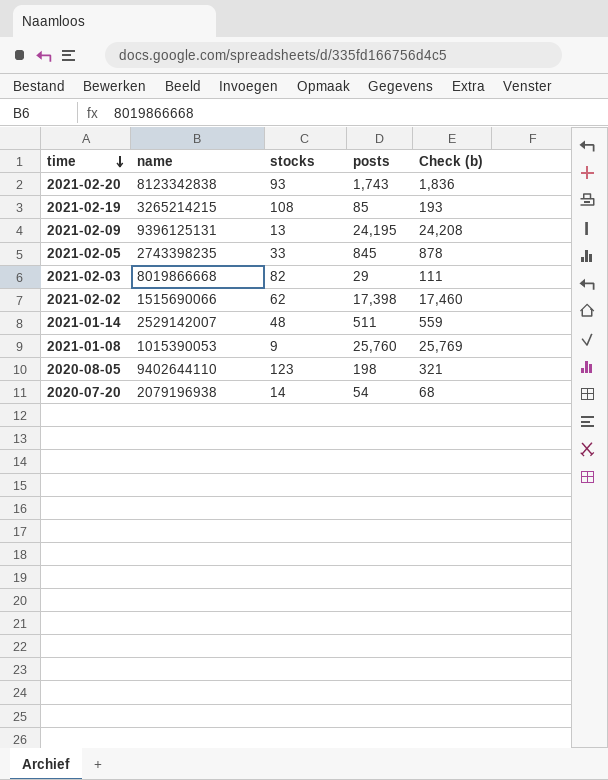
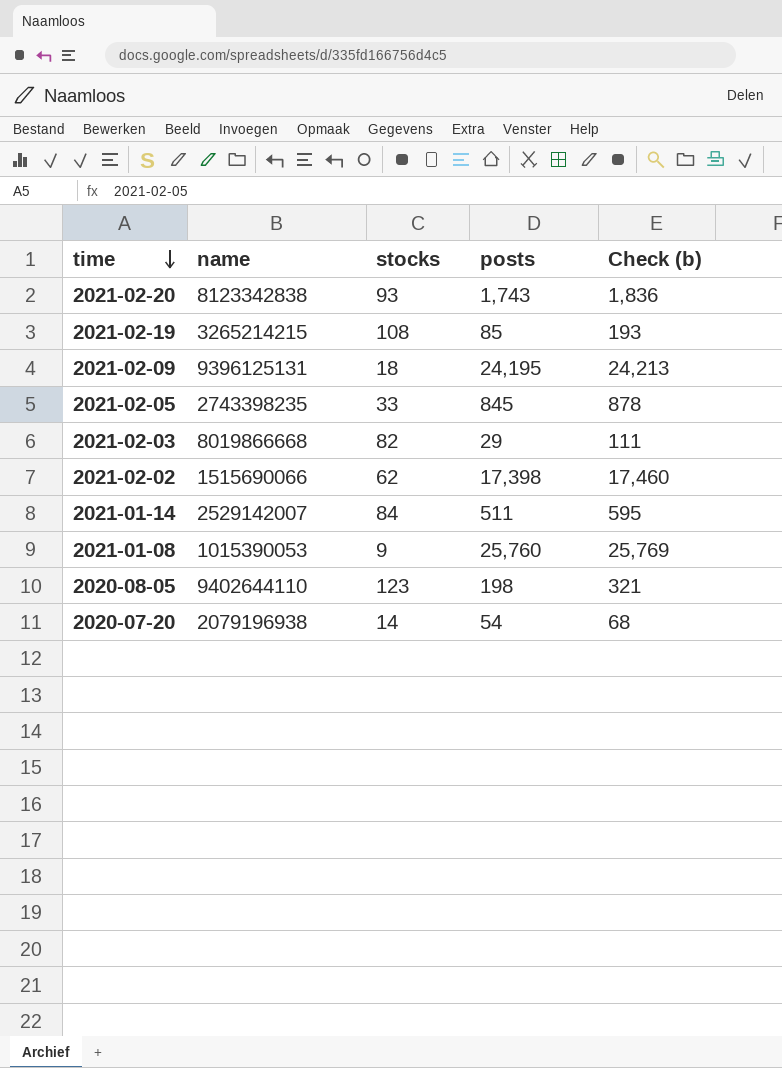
2021-02-09 | stocks: 13 -> 18
2021-02-09 | Check (b): 24,208 -> 24,213
2021-01-14 | stocks: 48 -> 84
2021-01-14 | Check (b): 559 -> 595

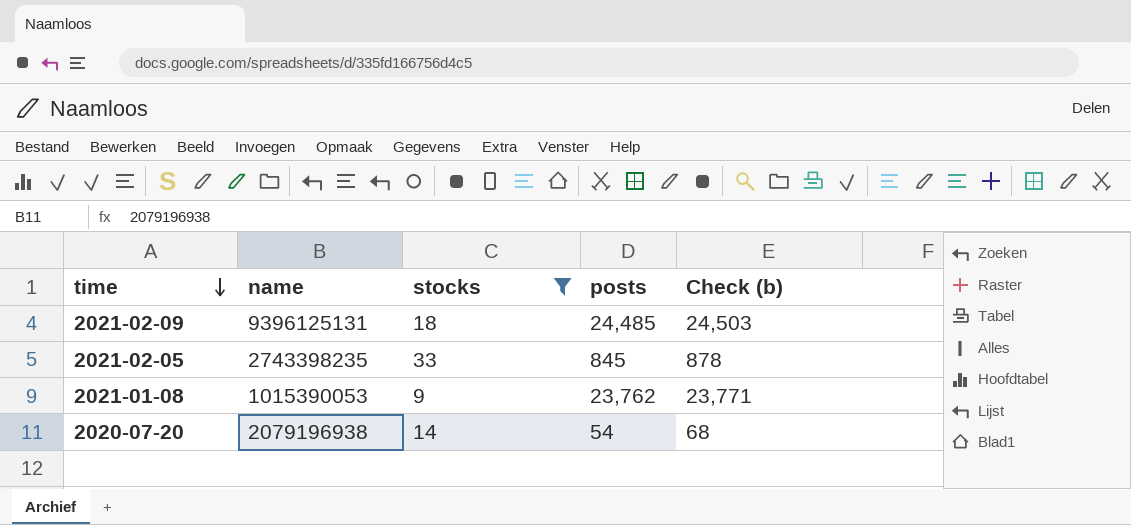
filter: none -> stocks <= 33
2021-02-09 | posts: 24,195 -> 24,485
2021-02-09 | Check (b): 24,213 -> 24,503
2021-01-08 | posts: 25,760 -> 23,762
2021-01-08 | Check (b): 25,769 -> 23,771

